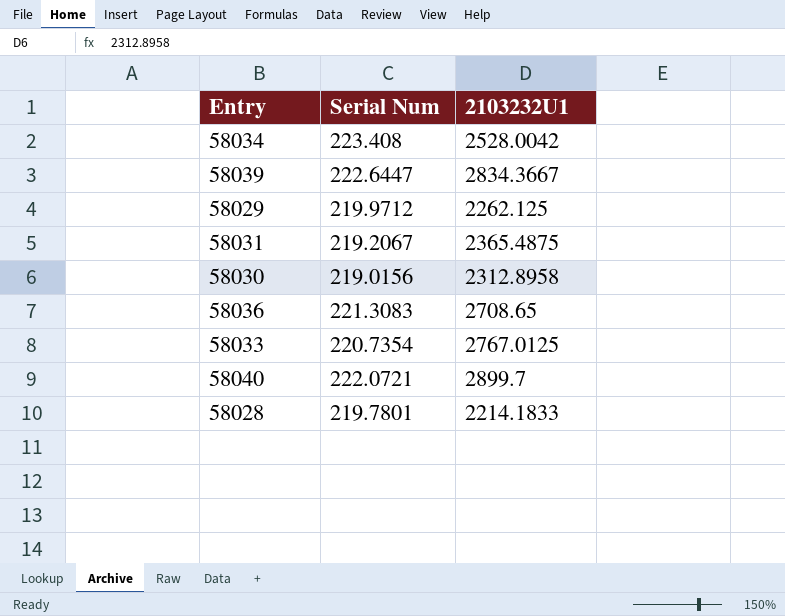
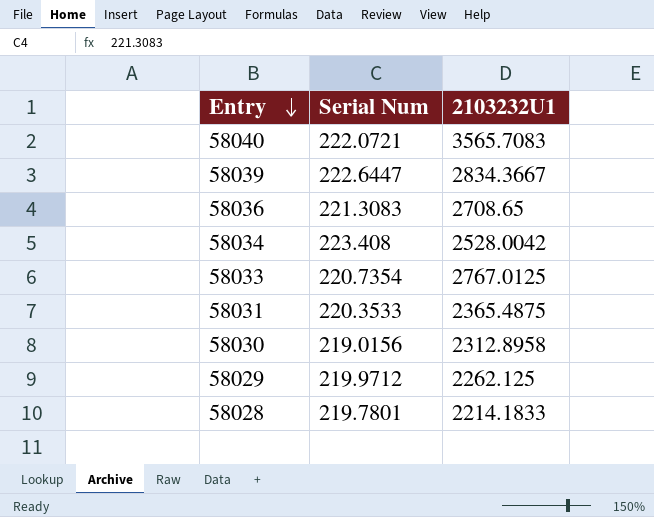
row order: none -> Entry descending
58040 | 2103232U1: 2899.7 -> 3565.7083
58031 | Serial Num: 219.2067 -> 220.3533

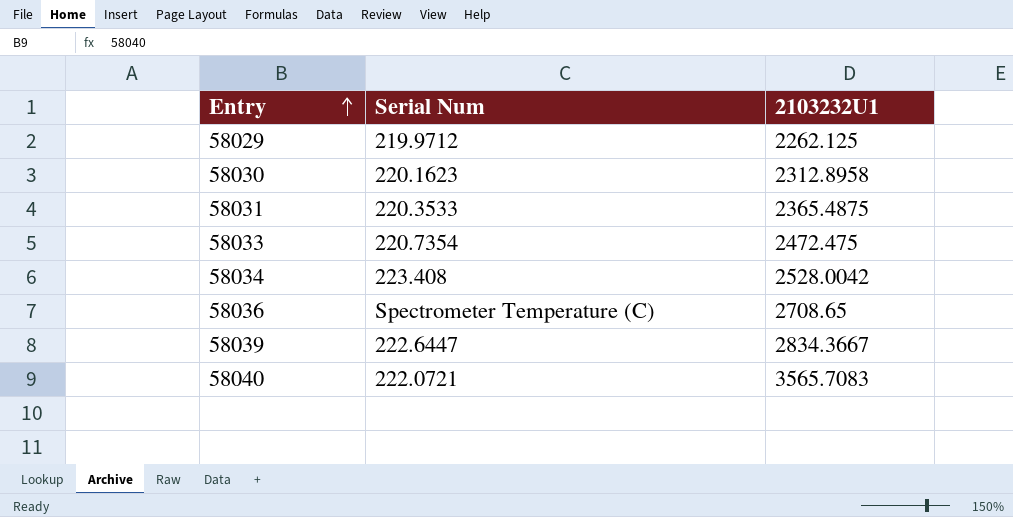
row order: Entry descending -> Entry ascending
row 58028: 219.7801 | 2214.1833 -> none
58030 | Serial Num: 219.0156 -> 220.1623
58033 | 2103232U1: 2767.0125 -> 2472.475
58036 | Serial Num: 221.3083 -> Spectrometer Temperature (C)

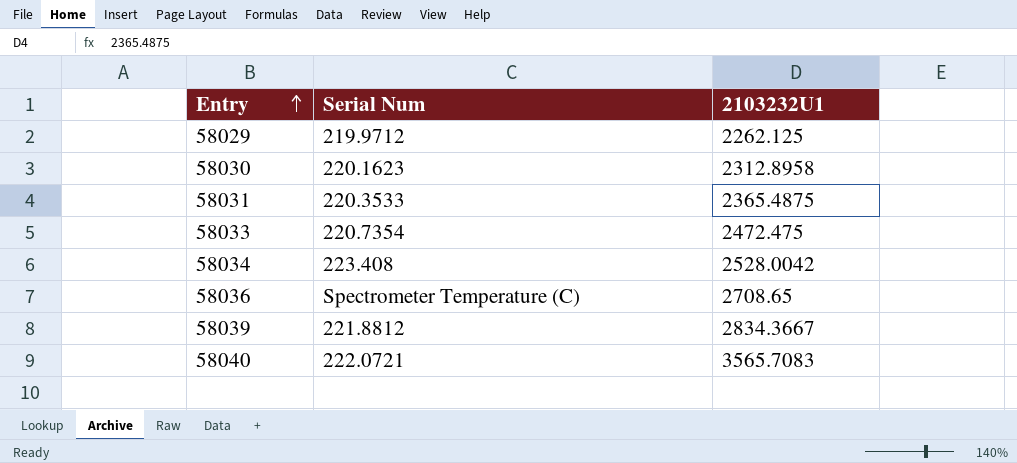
58039 | Serial Num: 222.6447 -> 221.8812

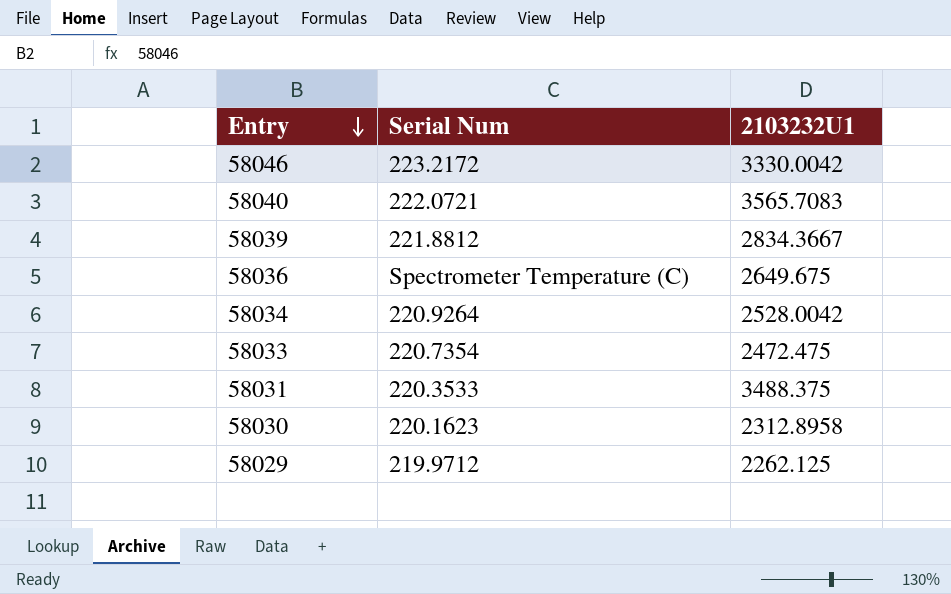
row order: Entry ascending -> Entry descending
row 58046: none -> 223.2172 | 3330.0042
58036 | 2103232U1: 2708.65 -> 2649.675
58034 | Serial Num: 223.408 -> 220.9264
58031 | 2103232U1: 2365.4875 -> 3488.375

